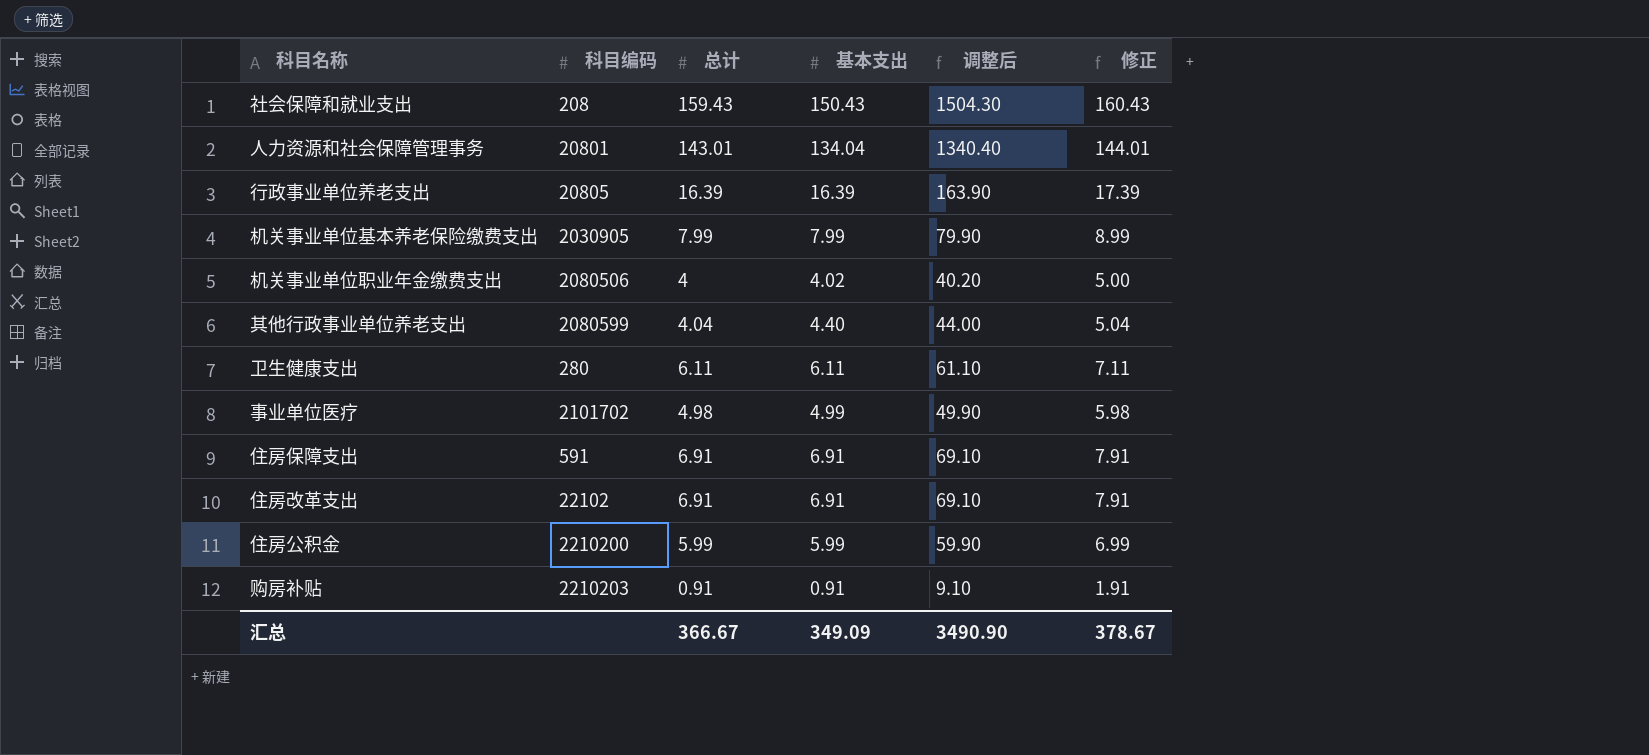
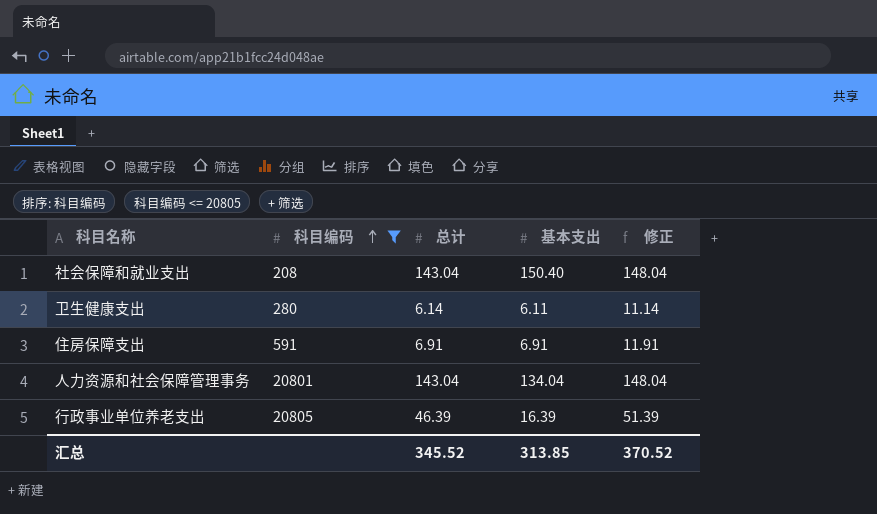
filter: none -> 科目编码 <= 20805
row order: none -> 科目编码 ascending
column 调整后 | formula: [基本支出] * 10 -> none
column 修正 | formula: [总计] + 1 -> [总计] + 5
社会保障和就业支出 | 总计: 159.43 -> 143.04
社会保障和就业支出 | 基本支出: 150.43 -> 150.40
卫生健康支出 | 总计: 6.11 -> 6.14
人力资源和社会保障管理事务 | 总计: 143.01 -> 143.04
行政事业单位养老支出 | 总计: 16.39 -> 46.39
汇总 | 总计: 366.67 -> 345.52
汇总 | 基本支出: 349.09 -> 313.85
汇总 | 修正: 378.67 -> 370.52

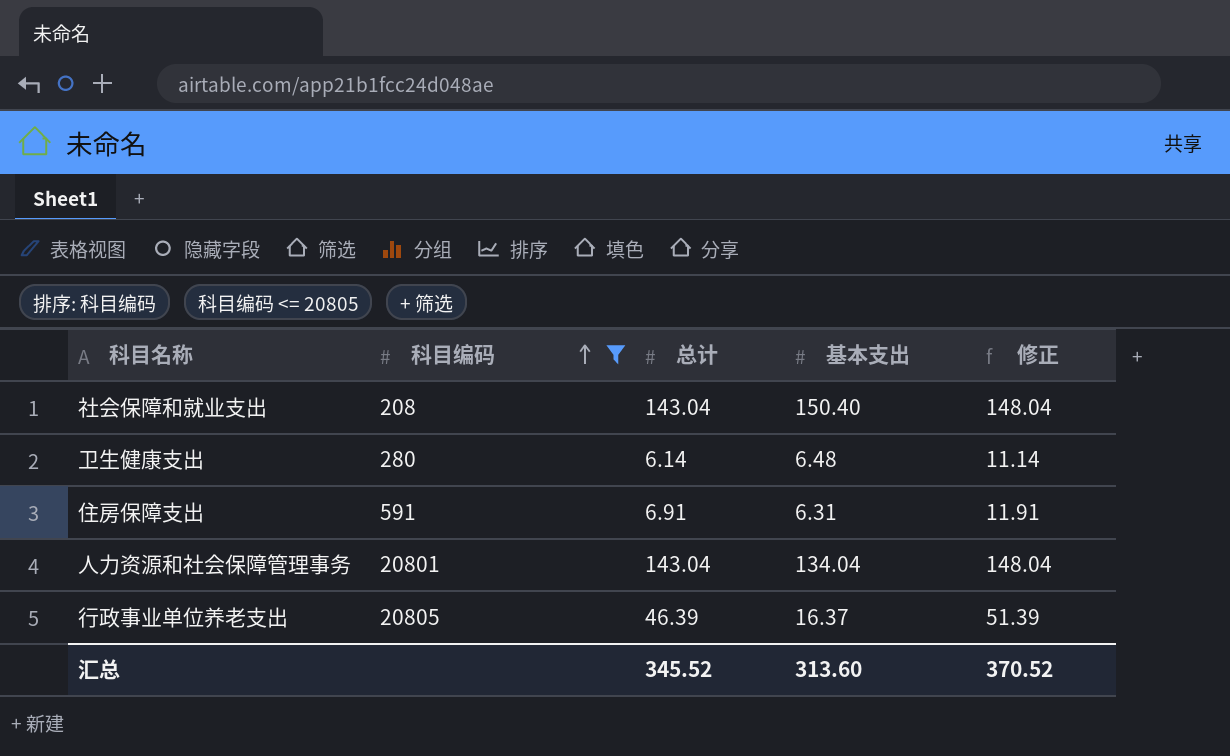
卫生健康支出 | 基本支出: 6.11 -> 6.48
住房保障支出 | 基本支出: 6.91 -> 6.31
行政事业单位养老支出 | 基本支出: 16.39 -> 16.37
汇总 | 基本支出: 313.85 -> 313.60

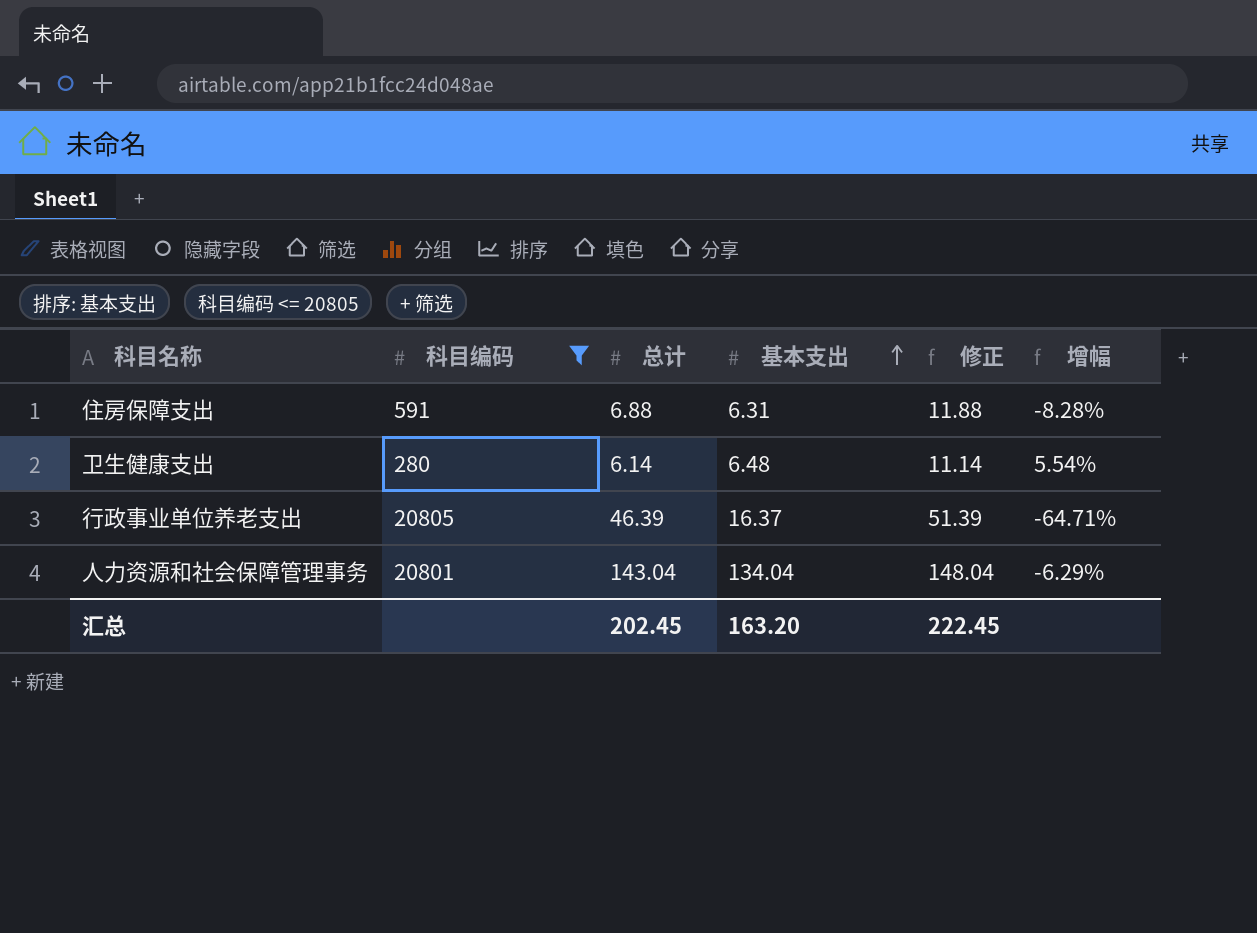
row order: 科目编码 ascending -> 基本支出 ascending
column 增幅 | formula: none -> ([基本支出] - [总计]) / [总计]
row 社会保障和就业支出: 208 | 143.04 | 150.40 | 148.04 -> none
住房保障支出 | 总计: 6.91 -> 6.88
住房保障支出 | 修正: 11.91 -> 11.88
汇总 | 总计: 345.52 -> 202.45
汇总 | 基本支出: 313.60 -> 163.20
汇总 | 修正: 370.52 -> 222.45

